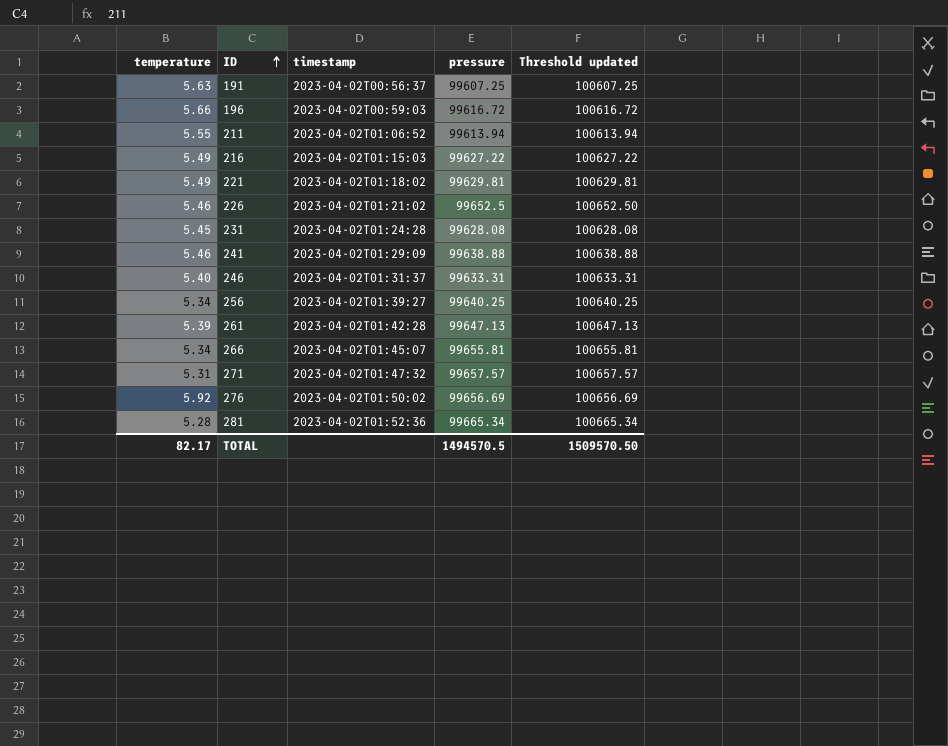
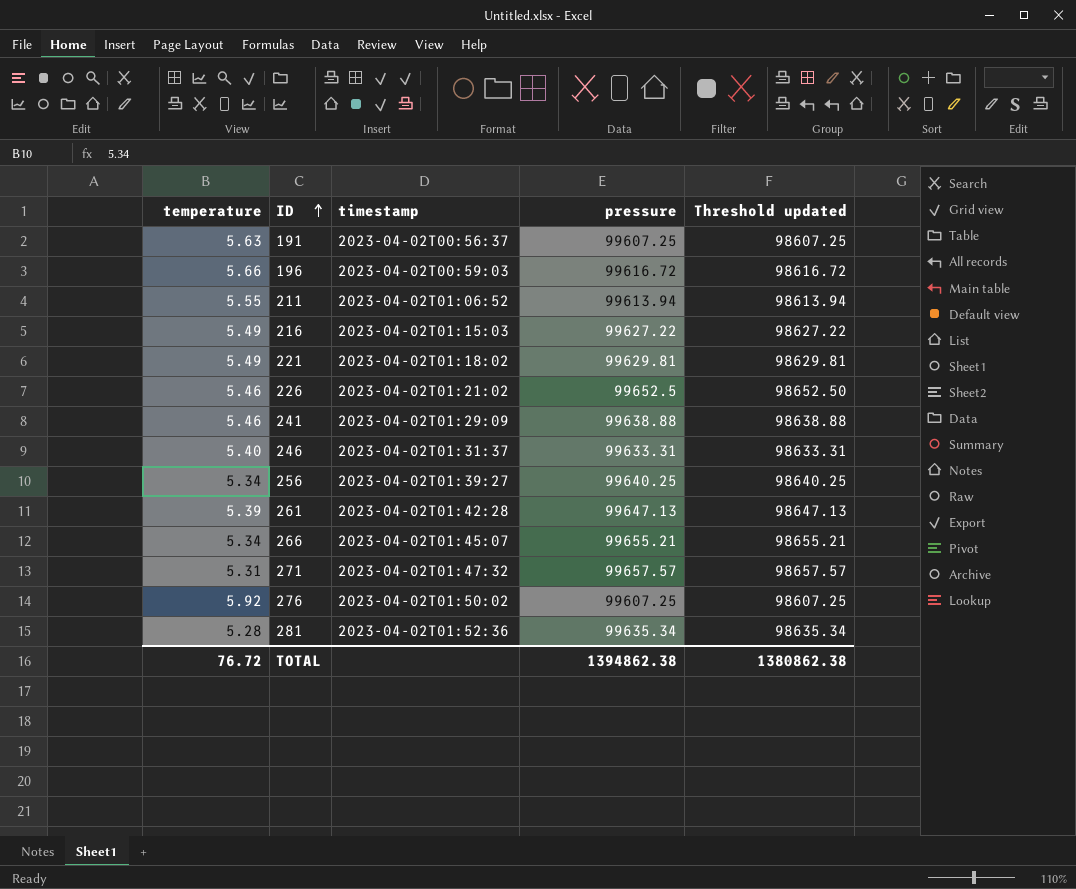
column Threshold updated | formula: [pressure] + 1000 -> [pressure] - 1000
row 231: 5.45 | 2023-04-02T01:24:28 | 99628.08 | 100628.08 -> none
266 | pressure: 99655.81 -> 99655.21
276 | pressure: 99656.69 -> 99607.25
281 | pressure: 99665.34 -> 99635.34
TOTAL | temperature: 82.17 -> 76.72
TOTAL | pressure: 1494570.5 -> 1394862.38
TOTAL | Threshold updated: 1509570.50 -> 1380862.38

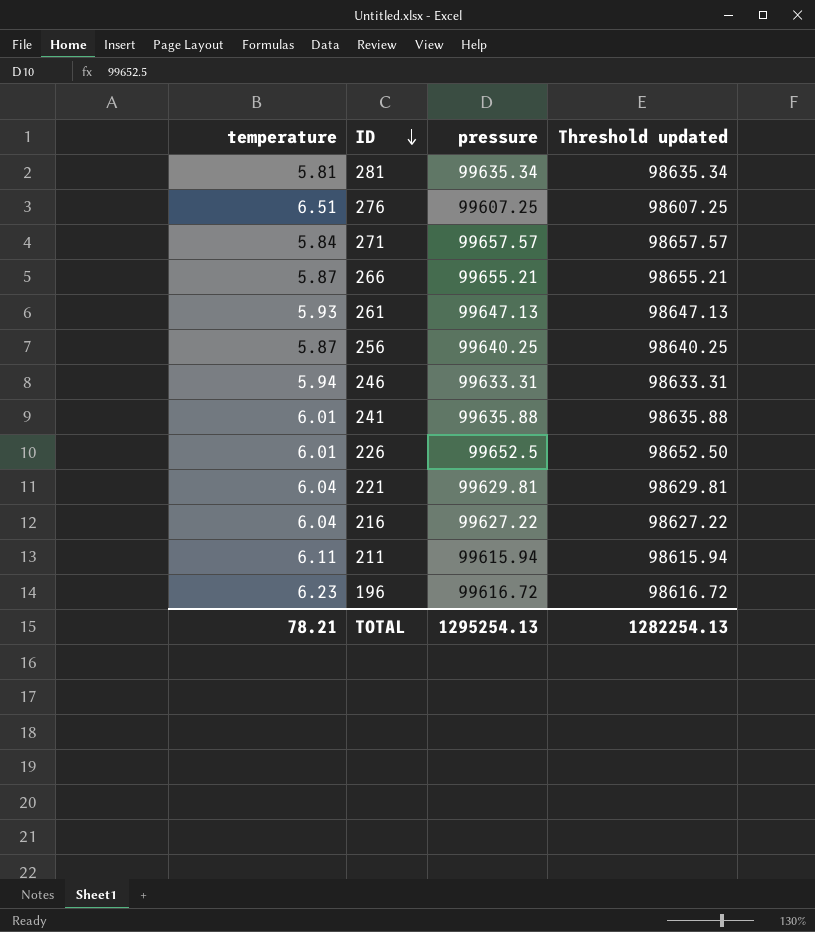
row order: ID ascending -> ID descending
column timestamp | position: 3 -> none
row 191: 5.63 | 2023-04-02T00:56:37 | 99607.25 | 98607.25 -> none
281 | temperature: 5.28 -> 5.81
276 | temperature: 5.92 -> 6.51
271 | temperature: 5.31 -> 5.84
266 | temperature: 5.34 -> 5.87
261 | temperature: 5.39 -> 5.93
256 | temperature: 5.34 -> 5.87
246 | temperature: 5.40 -> 5.94
241 | temperature: 5.46 -> 6.01
241 | pressure: 99638.88 -> 99635.88
241 | Threshold updated: 98638.88 -> 98635.88
226 | temperature: 5.46 -> 6.01
221 | temperature: 5.49 -> 6.04
216 | temperature: 5.49 -> 6.04
211 | temperature: 5.55 -> 6.11
211 | pressure: 99613.94 -> 99615.94
211 | Threshold updated: 98613.94 -> 98615.94
196 | temperature: 5.66 -> 6.23
TOTAL | temperature: 76.72 -> 78.21
TOTAL | pressure: 1394862.38 -> 1295254.13
TOTAL | Threshold updated: 1380862.38 -> 1282254.13

